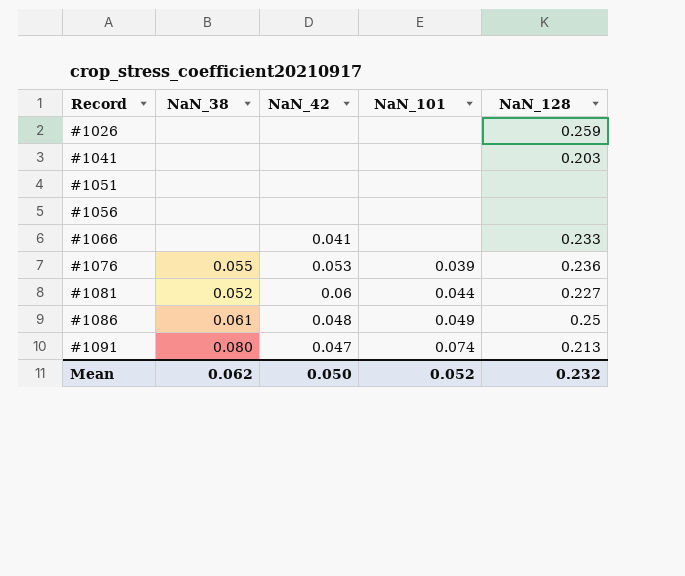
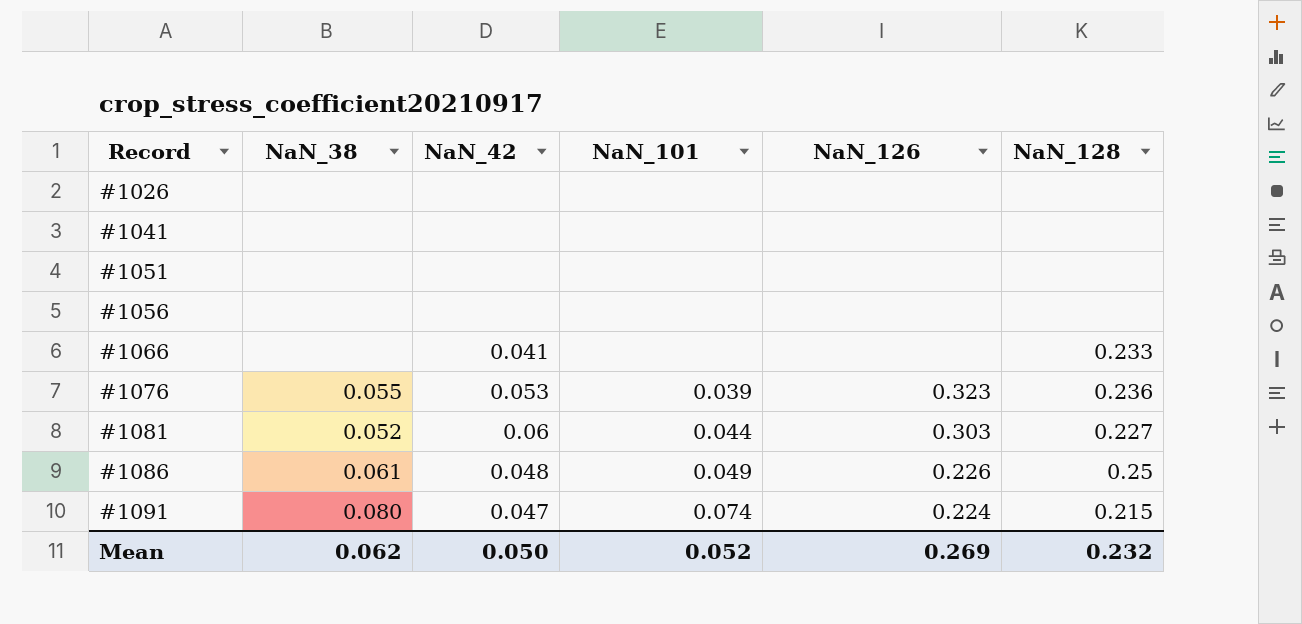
column NaN_126 | position: none -> 5
#1026 | NaN_128: 0.259 -> none
#1041 | NaN_128: 0.203 -> none
#1091 | NaN_128: 0.213 -> 0.215

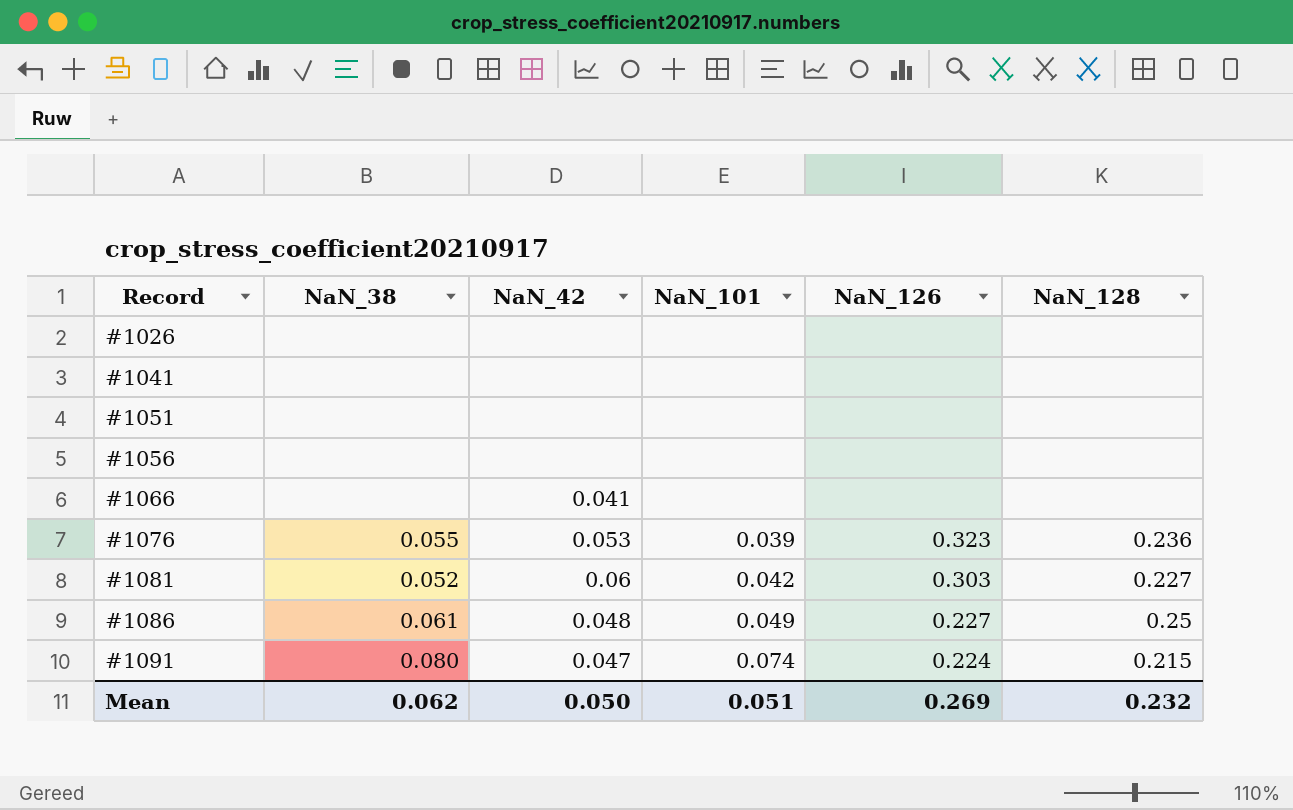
#1066 | NaN_128: 0.233 -> none
#1081 | NaN_101: 0.044 -> 0.042
#1086 | NaN_126: 0.226 -> 0.227
Mean | NaN_101: 0.052 -> 0.051

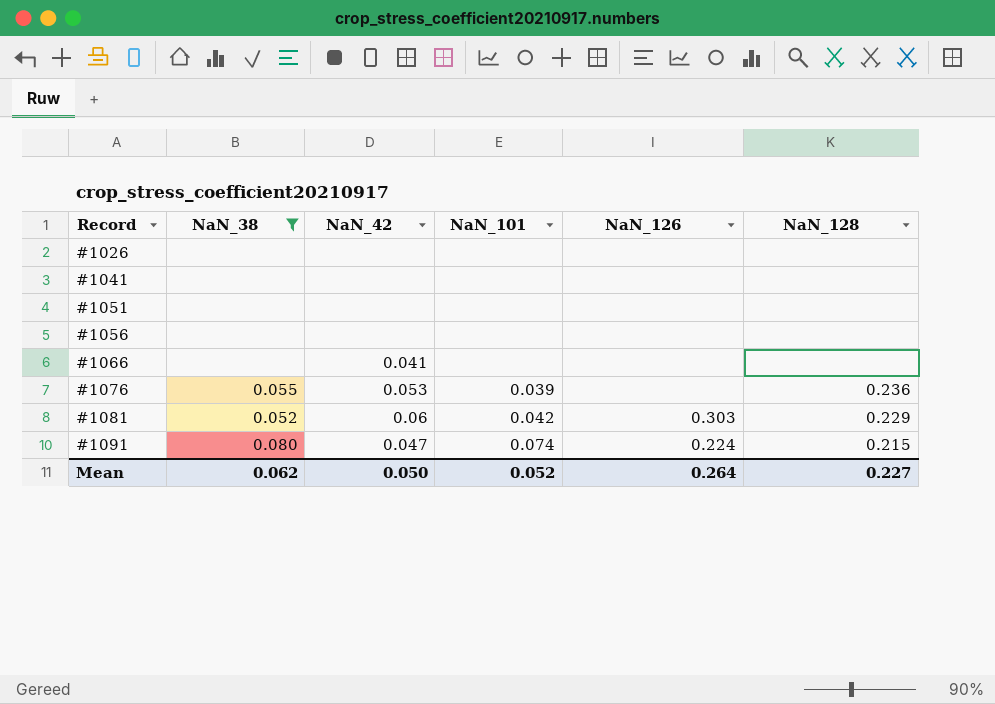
filter: none -> NaN_38 != 0.061
#1076 | NaN_126: 0.323 -> none
#1081 | NaN_128: 0.227 -> 0.229
Mean | NaN_101: 0.051 -> 0.052
Mean | NaN_126: 0.269 -> 0.264
Mean | NaN_128: 0.232 -> 0.227

